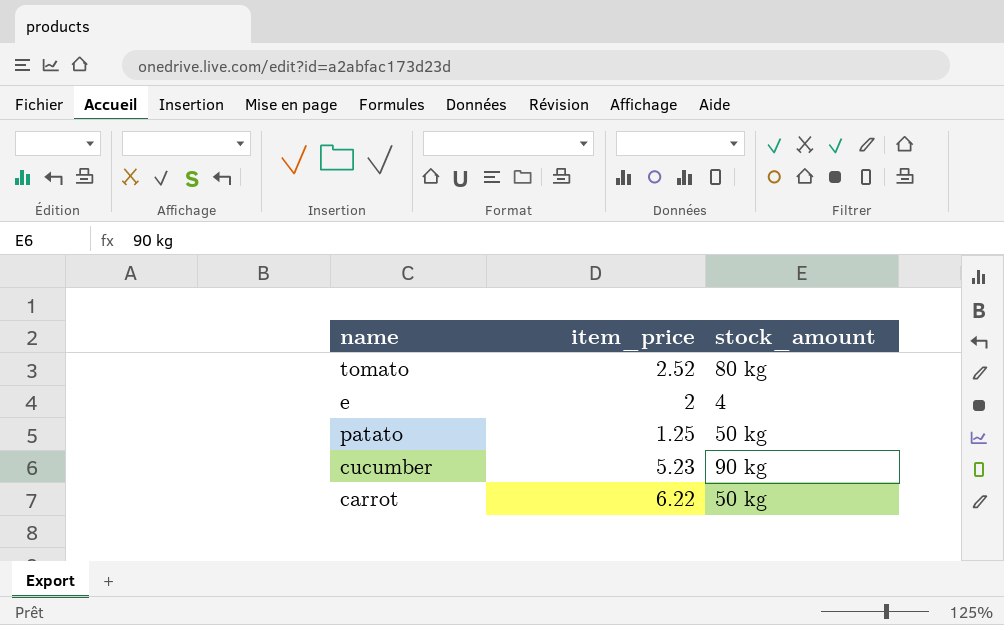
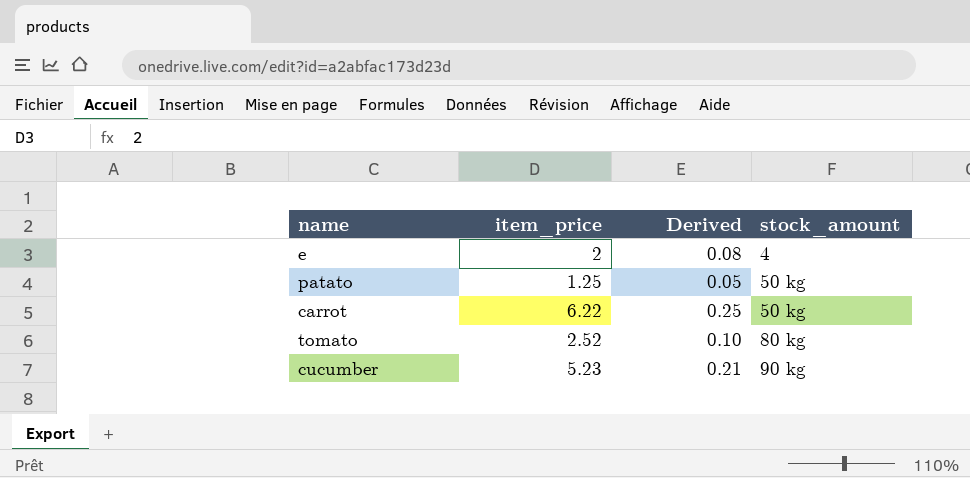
row order: none -> stock_amount ascending
column Derived | formula: none -> [item_price] * 0.04

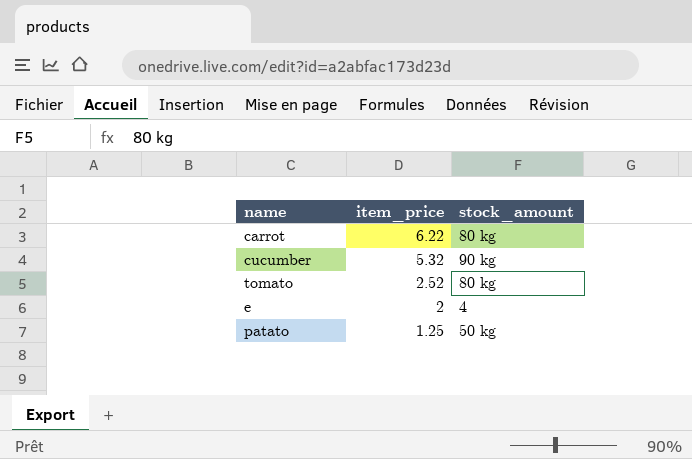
row order: stock_amount ascending -> item_price descending
column Derived | formula: [item_price] * 0.04 -> none
carrot | stock_amount: 50 kg -> 80 kg
cucumber | item_price: 5.23 -> 5.32

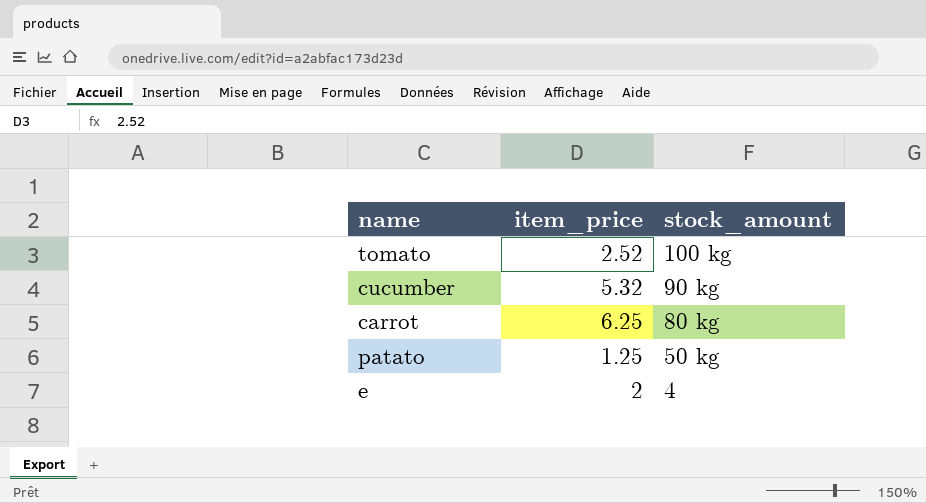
row order: item_price descending -> stock_amount descending
tomato | stock_amount: 80 kg -> 100 kg
carrot | item_price: 6.22 -> 6.25

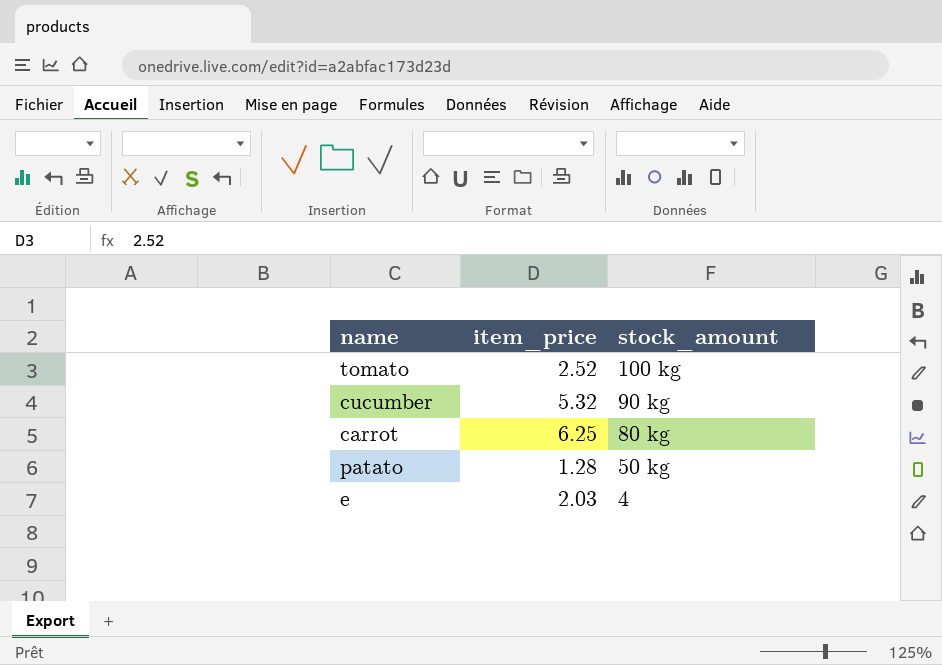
patato | item_price: 1.25 -> 1.28
e | item_price: 2 -> 2.03

